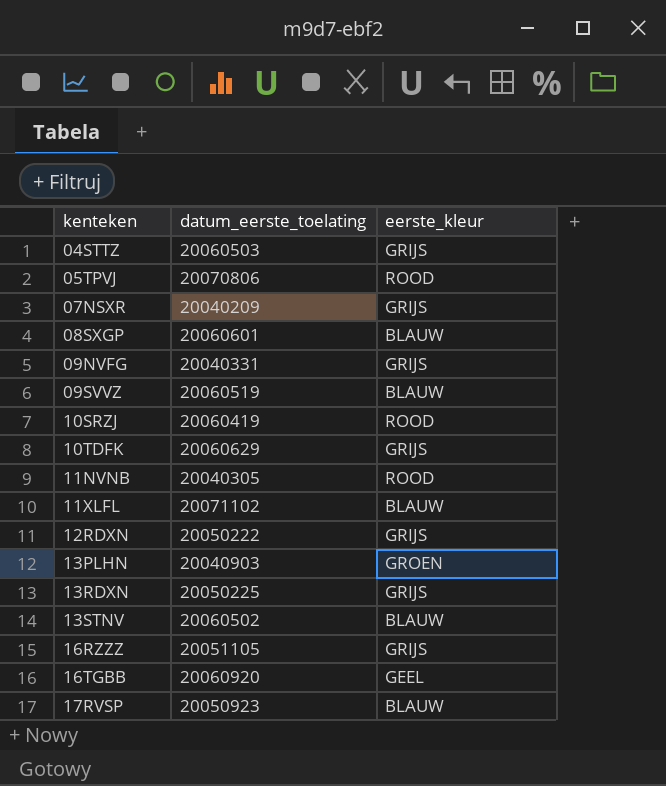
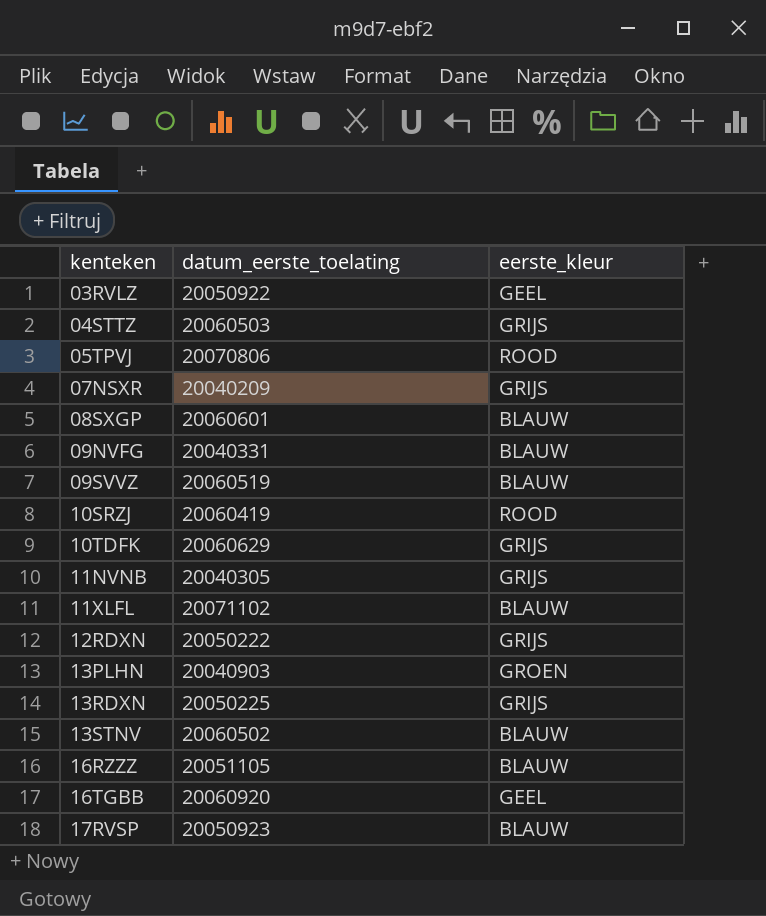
row 03RVLZ: none -> 20050922 | GEEL
09NVFG | eerste_kleur: GRIJS -> BLAUW
11NVNB | eerste_kleur: ROOD -> GRIJS
16RZZZ | eerste_kleur: GRIJS -> BLAUW

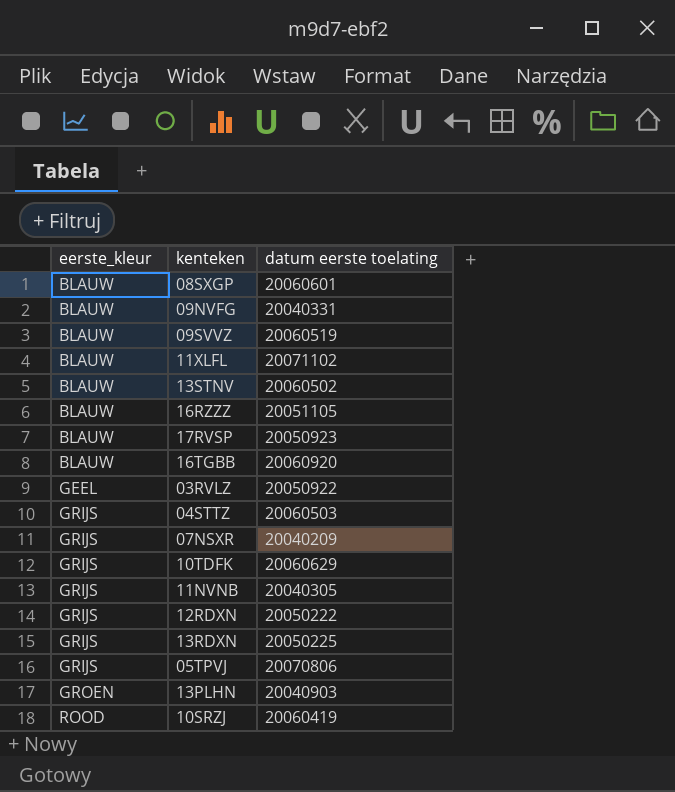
row order: kenteken ascending -> eerste_kleur ascending
column eerste_kleur | position: 3 -> 1
column name: datum_eerste_toelating -> datum eerste toelating
16TGBB | eerste_kleur: GEEL -> BLAUW
05TPVJ | eerste_kleur: ROOD -> GRIJS

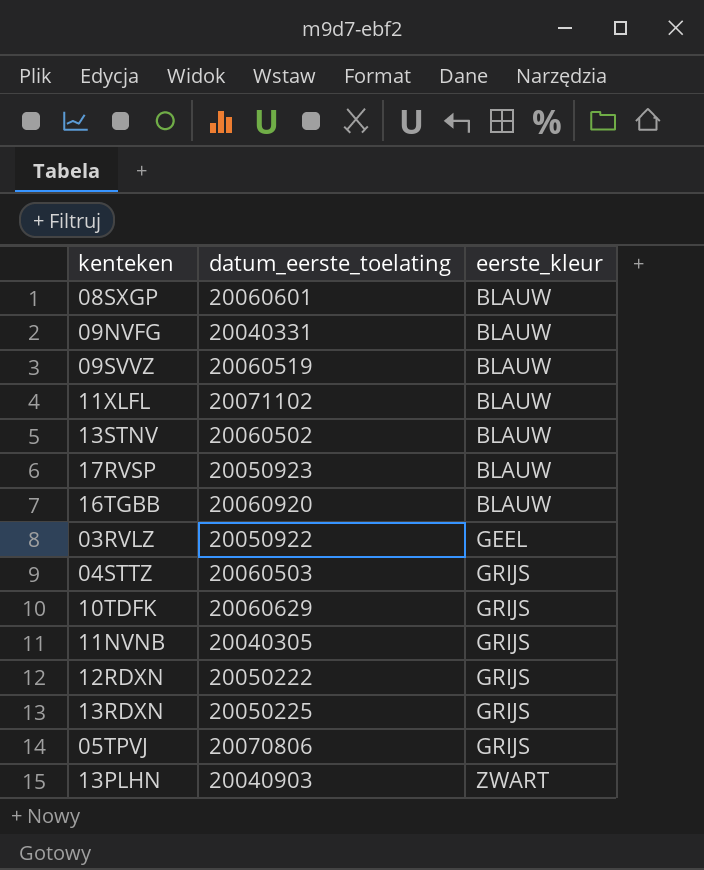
column name: datum eerste toelating -> datum_eerste_toelating
column eerste_kleur | position: 1 -> 3
row 16RZZZ: BLAUW | 20051105 -> none
row 07NSXR: GRIJS | 20040209 -> none
row 10SRZJ: ROOD | 20060419 -> none
13PLHN | eerste_kleur: GROEN -> ZWART

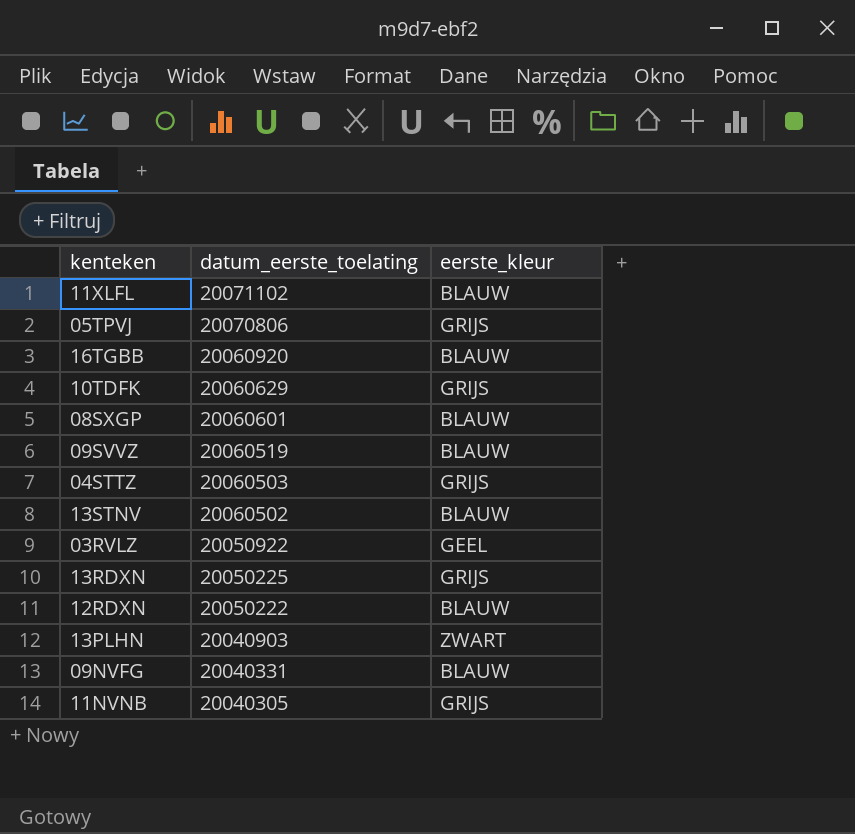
row order: eerste_kleur ascending -> datum_eerste_toelating descending
row 17RVSP: 20050923 | BLAUW -> none
12RDXN | eerste_kleur: GRIJS -> BLAUW

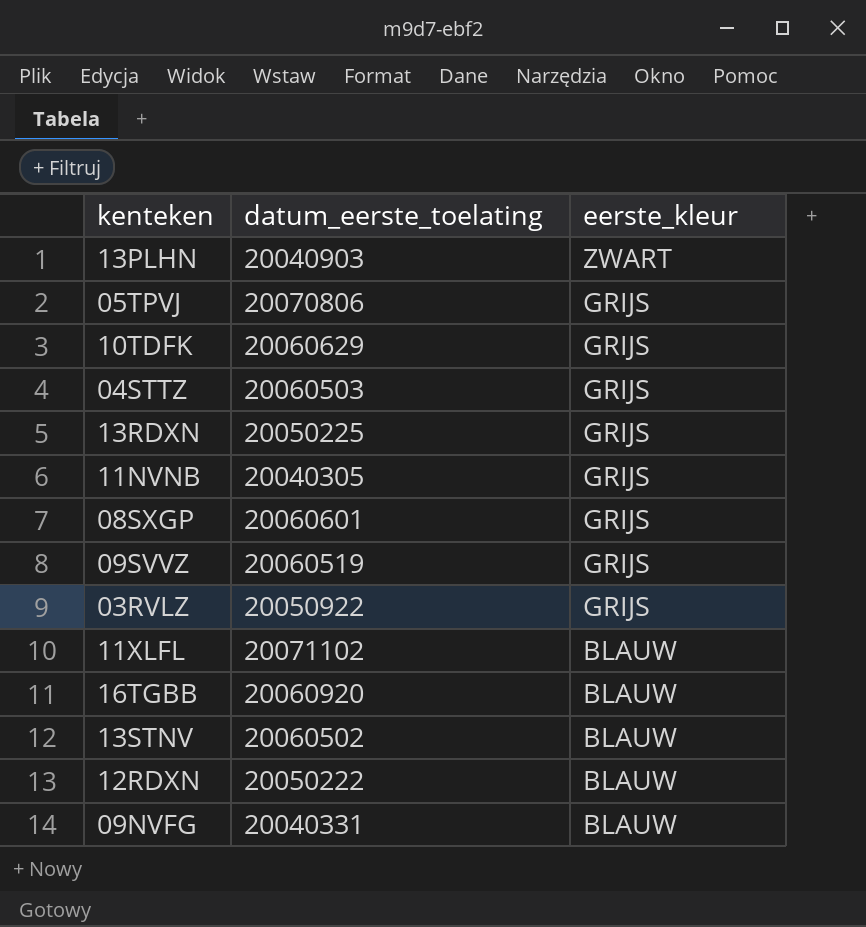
row order: datum_eerste_toelating descending -> eerste_kleur descending
08SXGP | eerste_kleur: BLAUW -> GRIJS
09SVVZ | eerste_kleur: BLAUW -> GRIJS
03RVLZ | eerste_kleur: GEEL -> GRIJS

